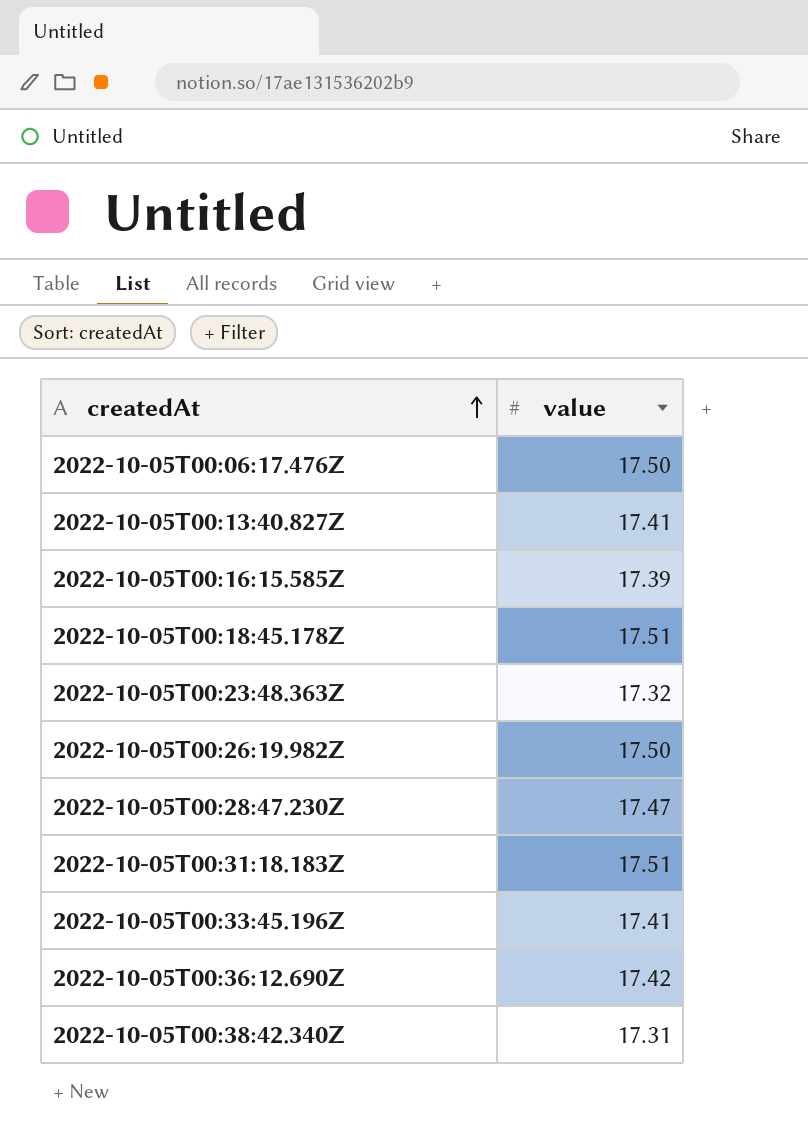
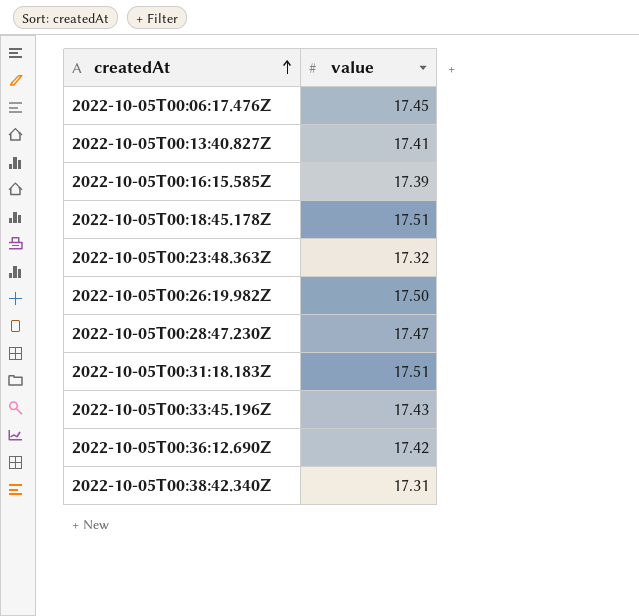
2022-10-05T00:06:17.476Z | value: 17.50 -> 17.45
2022-10-05T00:33:45.196Z | value: 17.41 -> 17.43

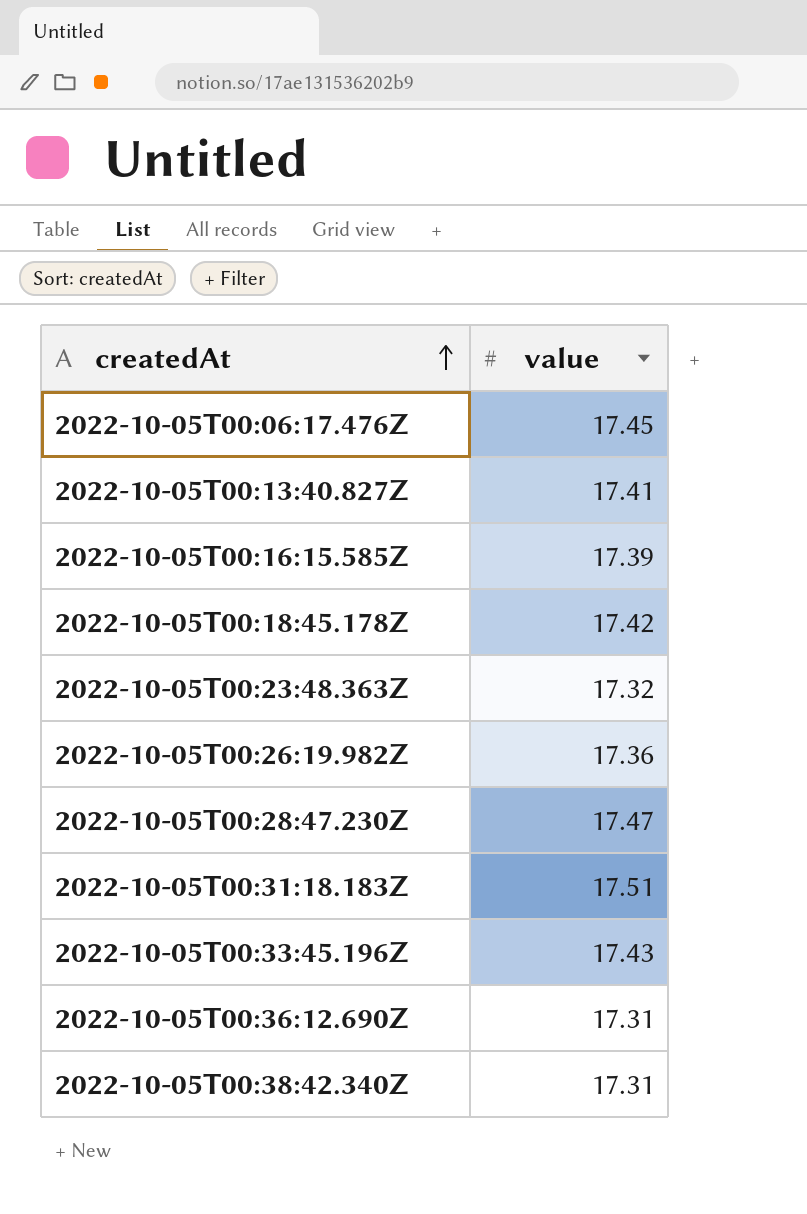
2022-10-05T00:18:45.178Z | value: 17.51 -> 17.42
2022-10-05T00:26:19.982Z | value: 17.50 -> 17.36
2022-10-05T00:36:12.690Z | value: 17.42 -> 17.31

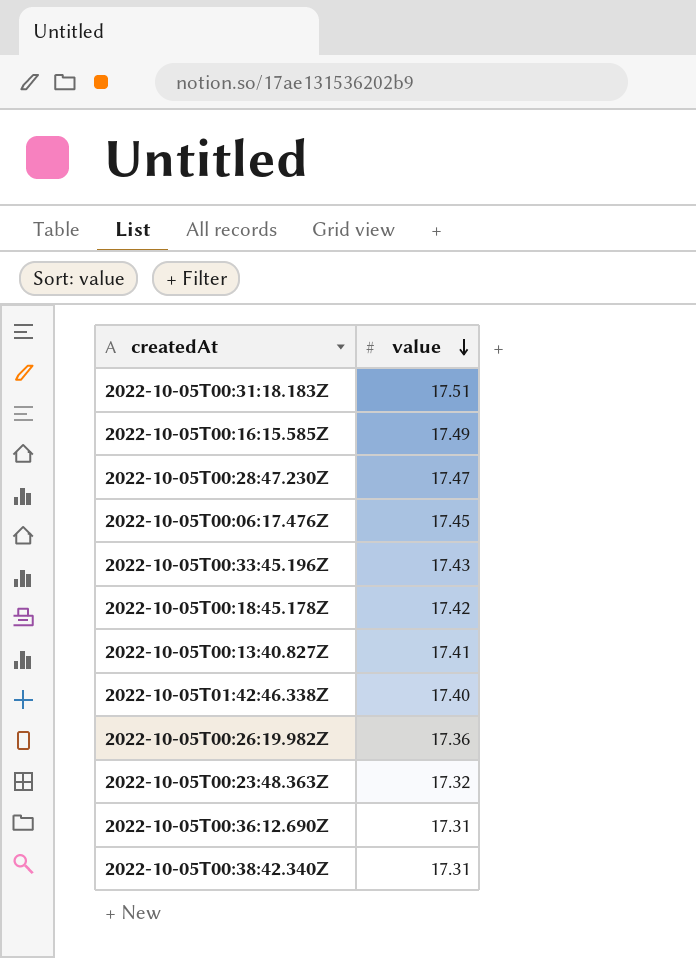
row order: createdAt ascending -> value descending
2022-10-05T00:16:15.585Z | value: 17.39 -> 17.49
row 2022-10-05T01:42:46.338Z: none -> 17.40

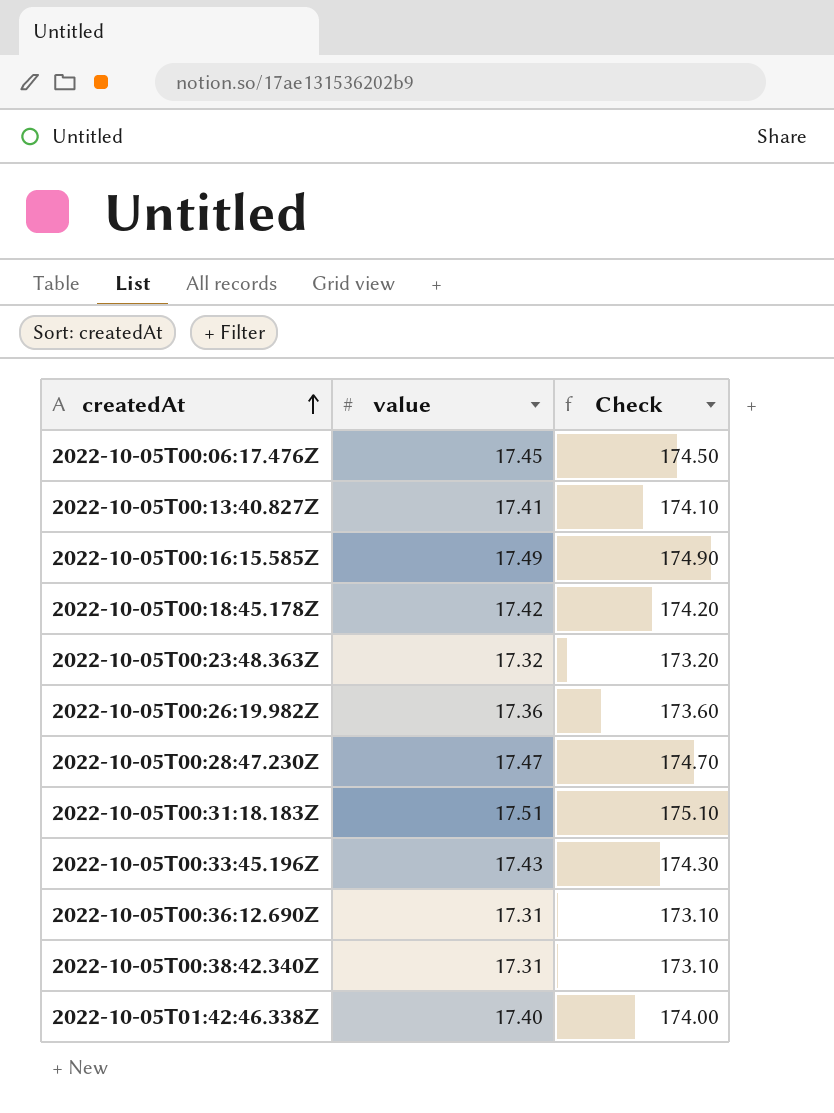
row order: value descending -> createdAt ascending
column Check | formula: none -> [value] * 10

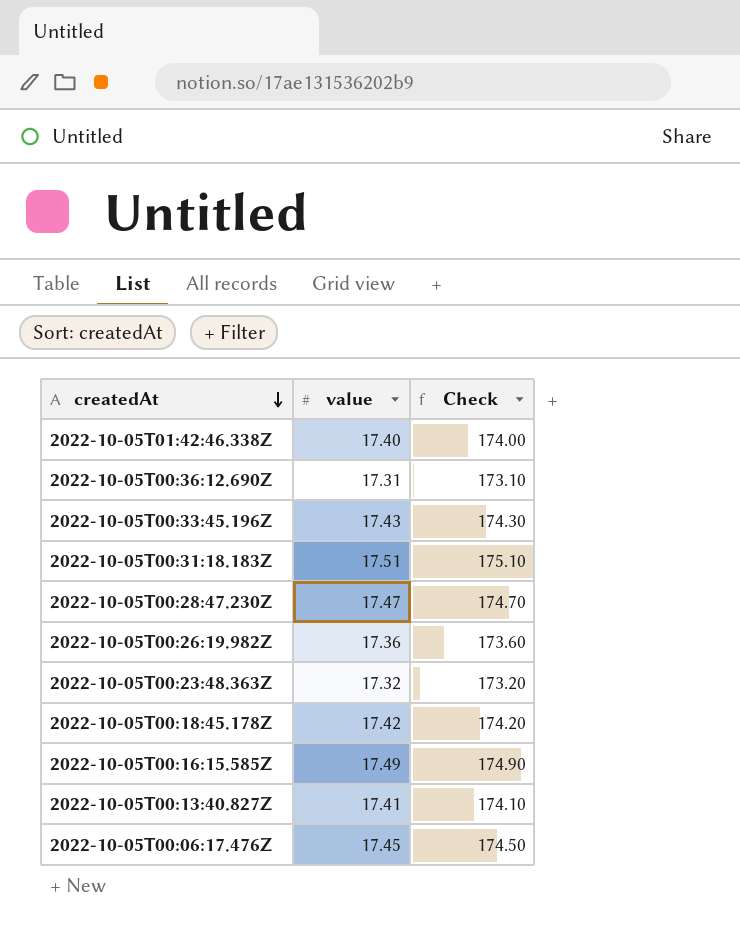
row order: createdAt ascending -> createdAt descending
row 2022-10-05T00:38:42.340Z: 17.31 | 173.10 -> none

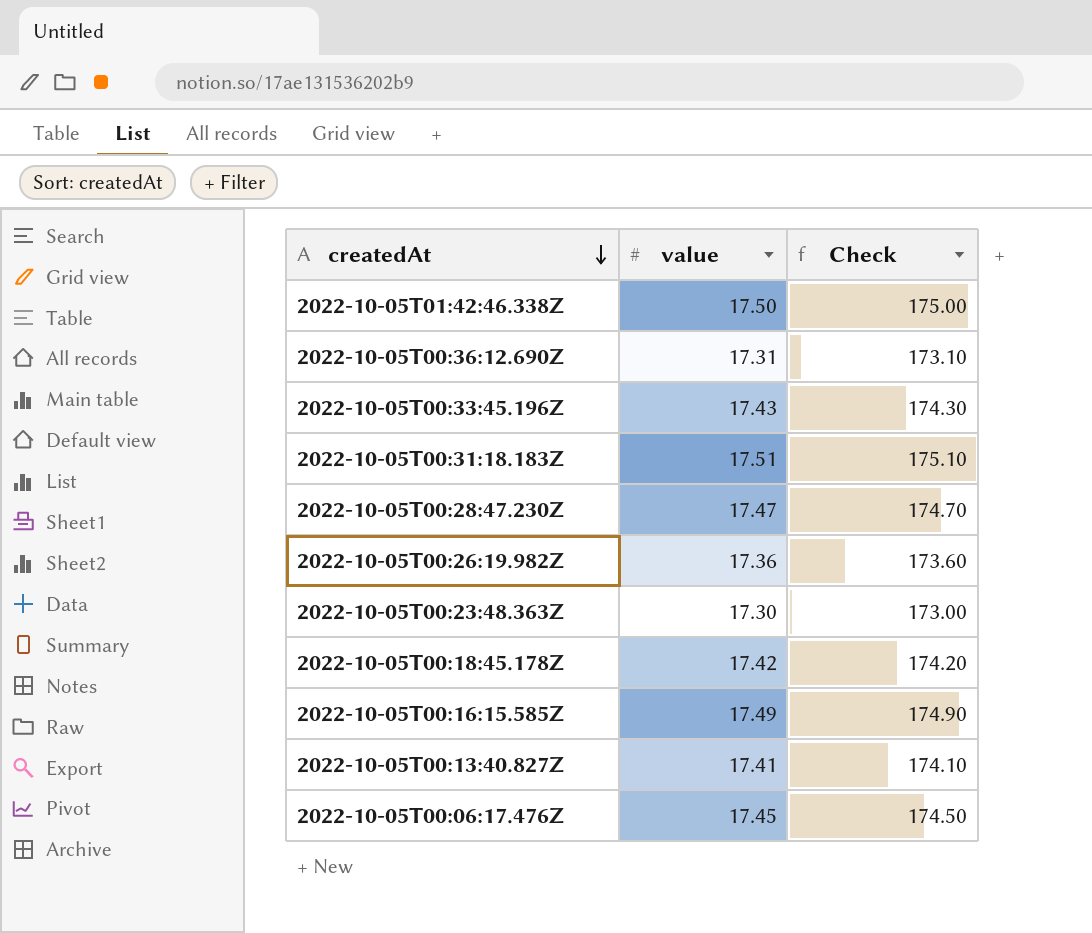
2022-10-05T01:42:46.338Z | value: 17.40 -> 17.50
2022-10-05T01:42:46.338Z | Check: 174.00 -> 175.00
2022-10-05T00:23:48.363Z | value: 17.32 -> 17.30
2022-10-05T00:23:48.363Z | Check: 173.20 -> 173.00

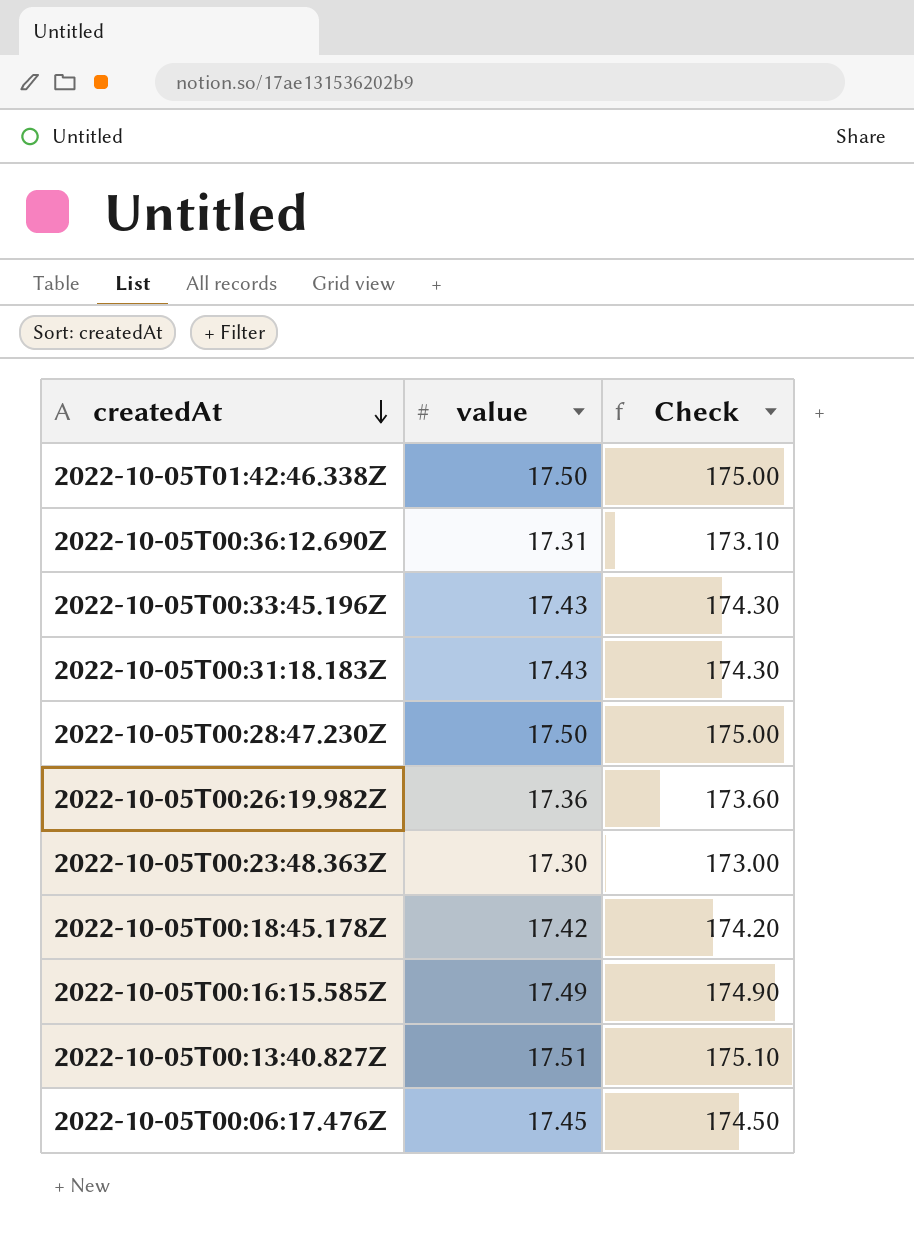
2022-10-05T00:31:18.183Z | value: 17.51 -> 17.43
2022-10-05T00:31:18.183Z | Check: 175.10 -> 174.30
2022-10-05T00:28:47.230Z | value: 17.47 -> 17.50
2022-10-05T00:28:47.230Z | Check: 174.70 -> 175.00
2022-10-05T00:13:40.827Z | value: 17.41 -> 17.51
2022-10-05T00:13:40.827Z | Check: 174.10 -> 175.10

